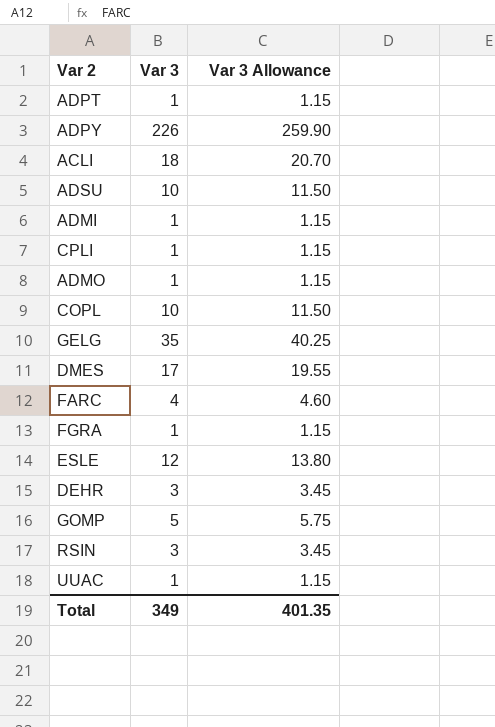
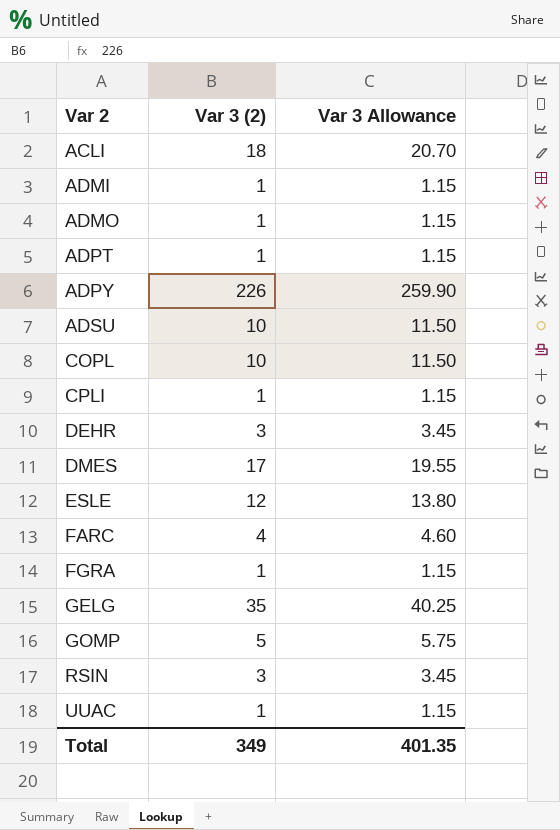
row order: none -> Var 2 ascending
column name: Var 3 -> Var 3 (2)

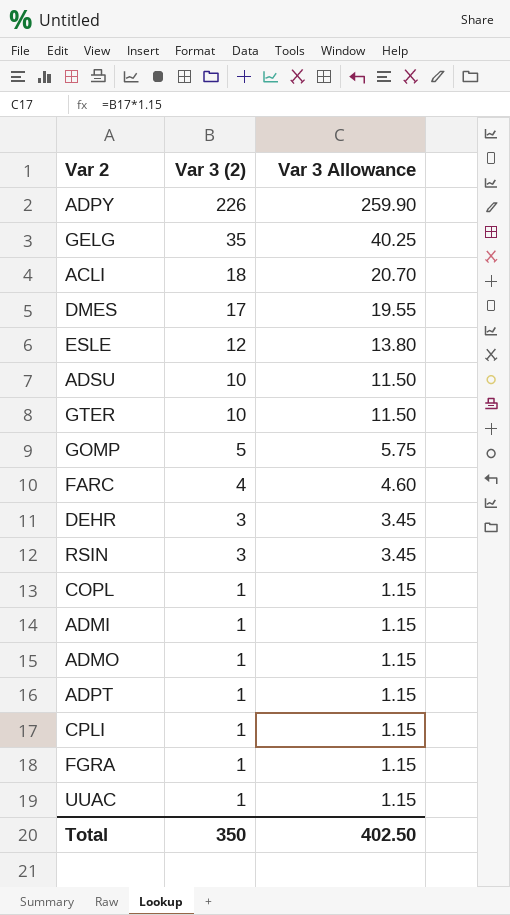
row order: Var 2 ascending -> Var 3 (2) descending
row GTER: none -> 10 | 11.50
COPL | Var 3 (2): 10 -> 1
COPL | Var 3 Allowance: 11.50 -> 1.15
Total | Var 3 (2): 349 -> 350
Total | Var 3 Allowance: 401.35 -> 402.50

